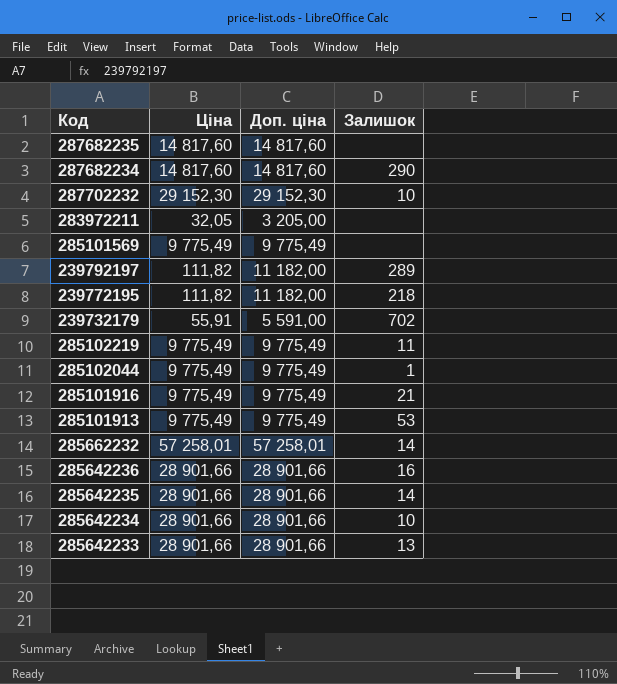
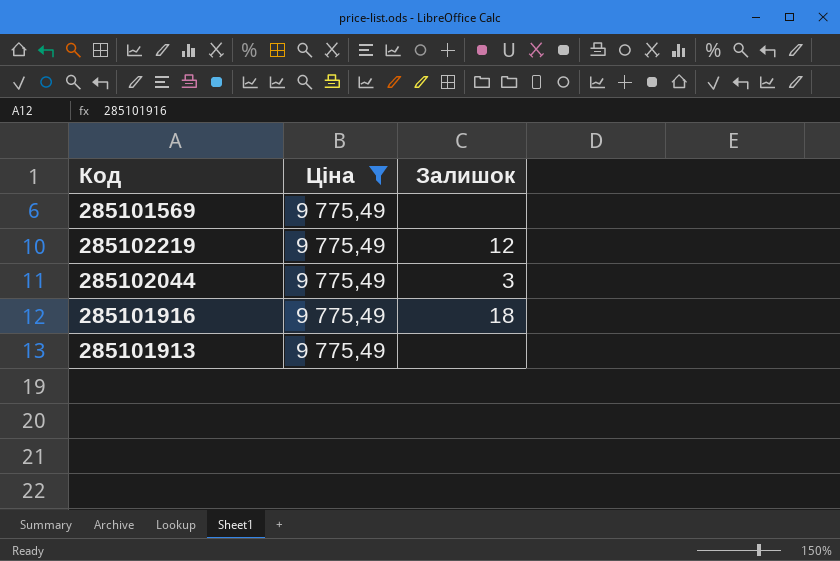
filter: none -> Ціна = 9 775,49
column Доп. ціна | position: 3 -> none
285102219 | Залишок: 11 -> 12
285102044 | Залишок: 1 -> 3
285101916 | Залишок: 21 -> 18
285101913 | Залишок: 53 -> none

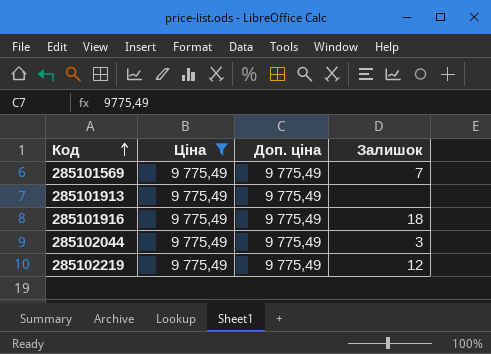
row order: none -> Код ascending
column Доп. ціна | position: none -> 3
285101569 | Залишок: none -> 7

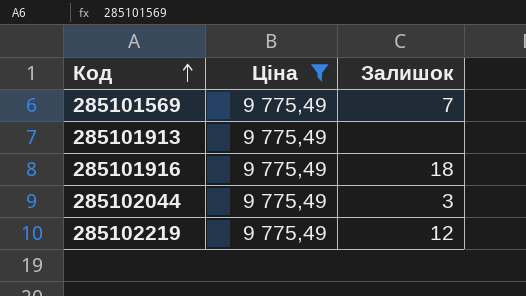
column Доп. ціна | position: 3 -> none

